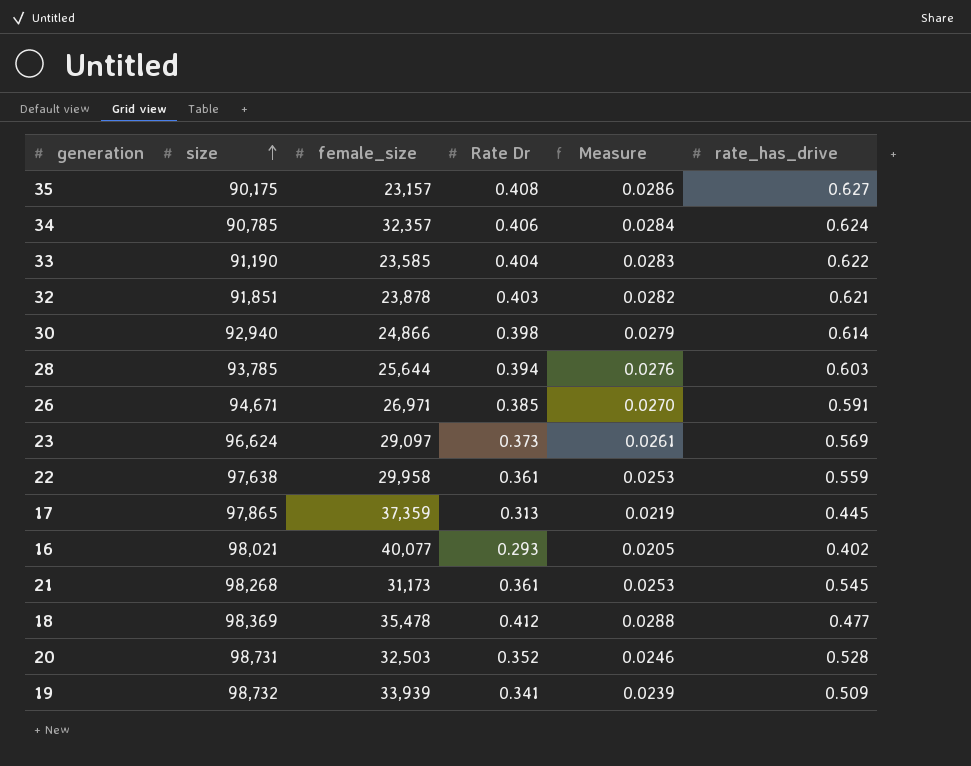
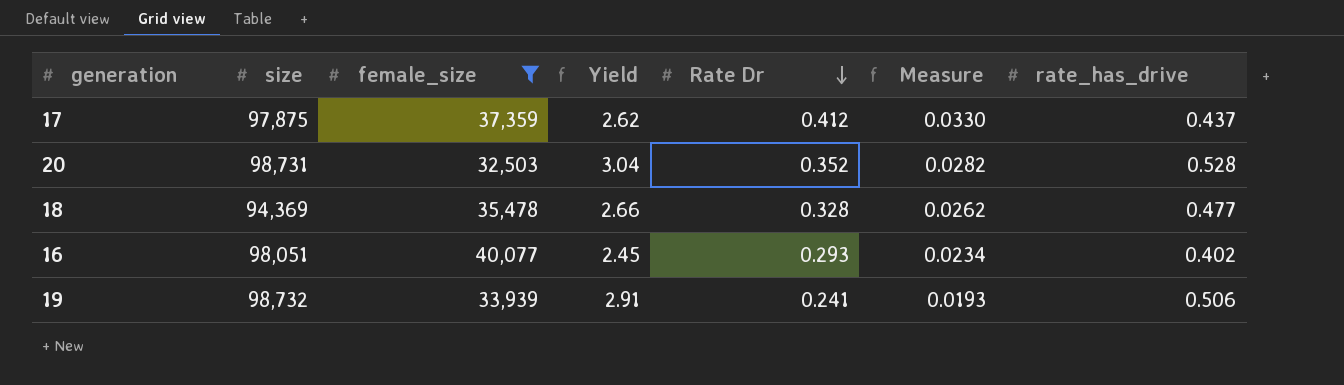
filter: none -> female_size >= 32,503
row order: size ascending -> Rate Dr descending
column Yield | formula: none -> [size] / [female_size]
column Measure | formula: [Rate Dr] * 0.07 -> [Rate Dr] * 0.08
17 | size: 97,865 -> 97,875
17 | Rate Dr: 0.313 -> 0.412
17 | rate_has_drive: 0.445 -> 0.437
18 | size: 98,369 -> 94,369
18 | Rate Dr: 0.412 -> 0.328
16 | size: 98,021 -> 98,051
19 | Rate Dr: 0.341 -> 0.241
19 | rate_has_drive: 0.509 -> 0.506

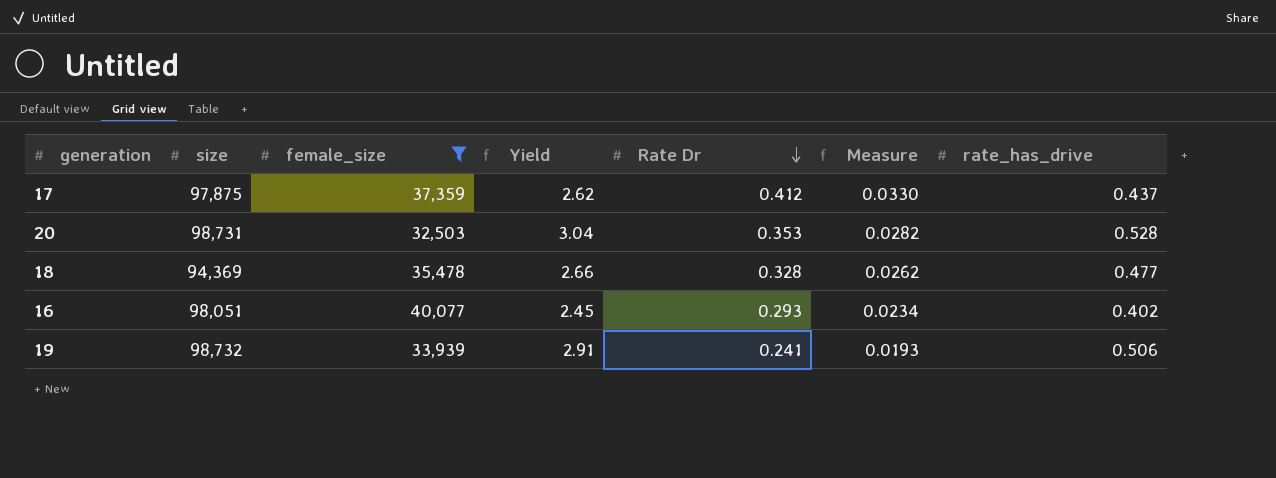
20 | Rate Dr: 0.352 -> 0.353

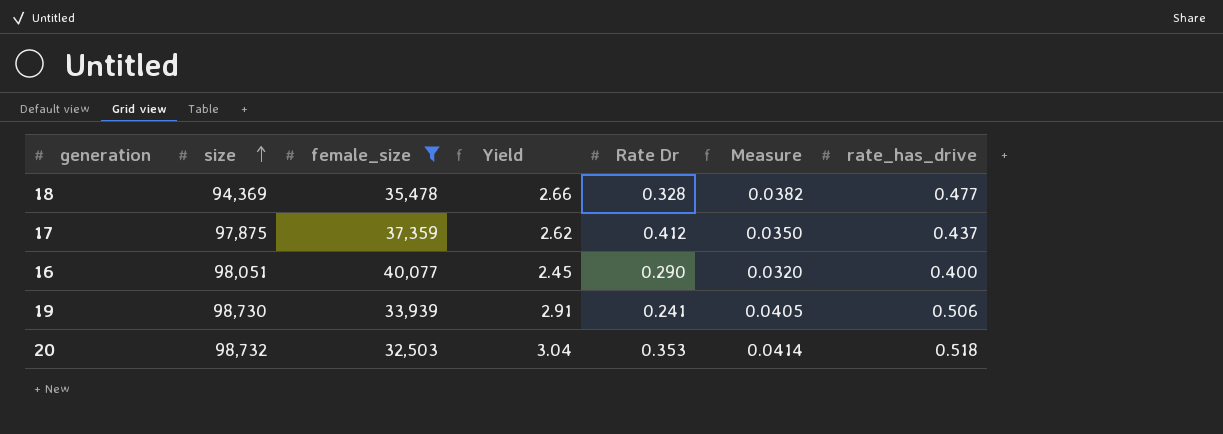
row order: Rate Dr descending -> size ascending
column Measure | formula: [Rate Dr] * 0.08 -> [rate_has_drive] * 0.08
16 | Rate Dr: 0.293 -> 0.290
16 | rate_has_drive: 0.402 -> 0.400
19 | size: 98,732 -> 98,730
20 | size: 98,731 -> 98,732
20 | rate_has_drive: 0.528 -> 0.518

